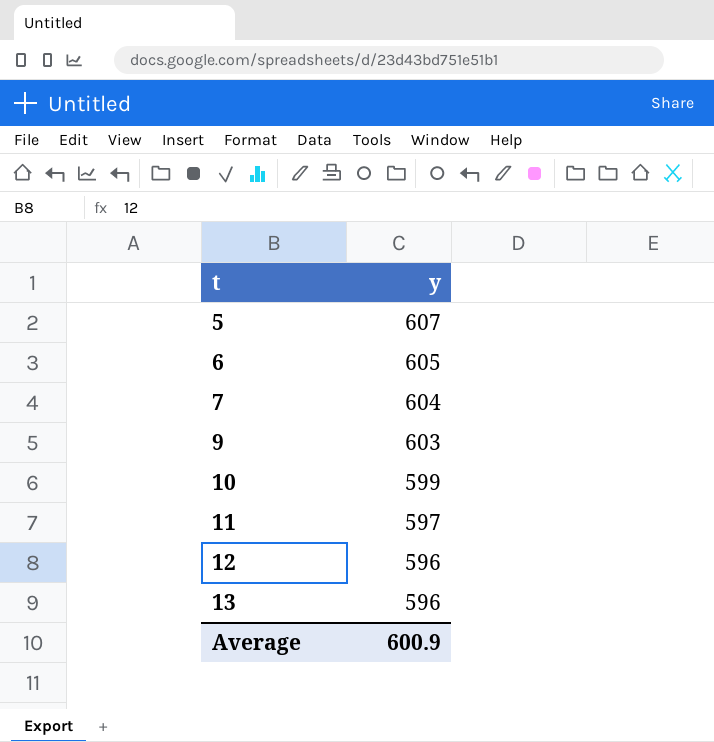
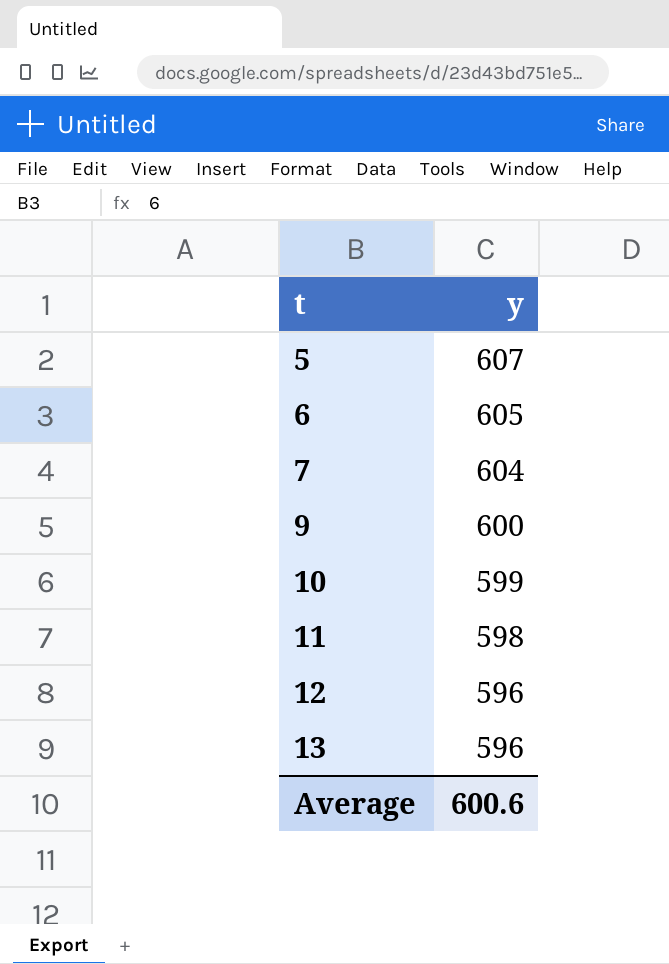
9 | y: 603 -> 600
11 | y: 597 -> 598
Average | y: 600.9 -> 600.6

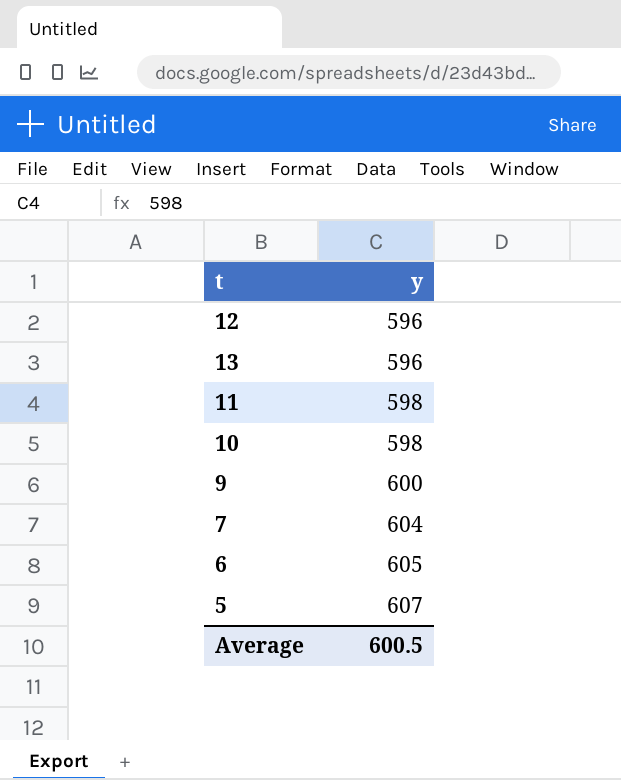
row order: t ascending -> y ascending
10 | y: 599 -> 598
Average | y: 600.6 -> 600.5

